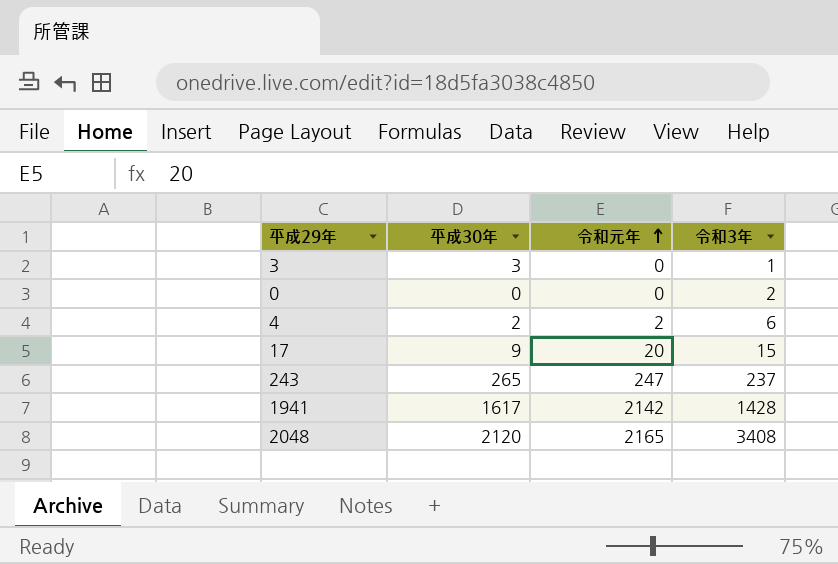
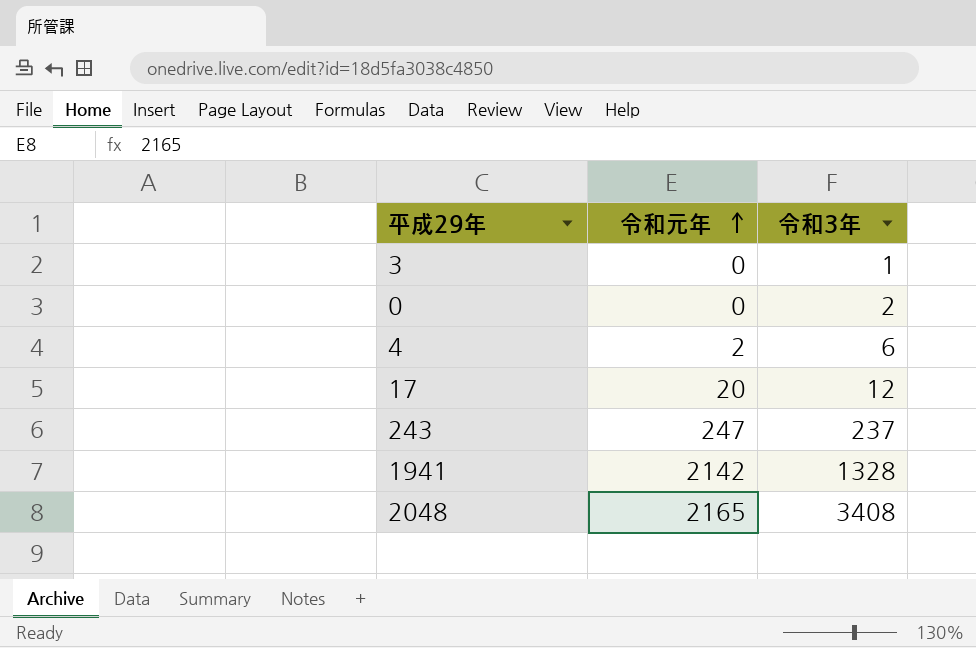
column 平成30年 | position: 2 -> none
17 | 令和3年: 15 -> 12
1941 | 令和3年: 1428 -> 1328

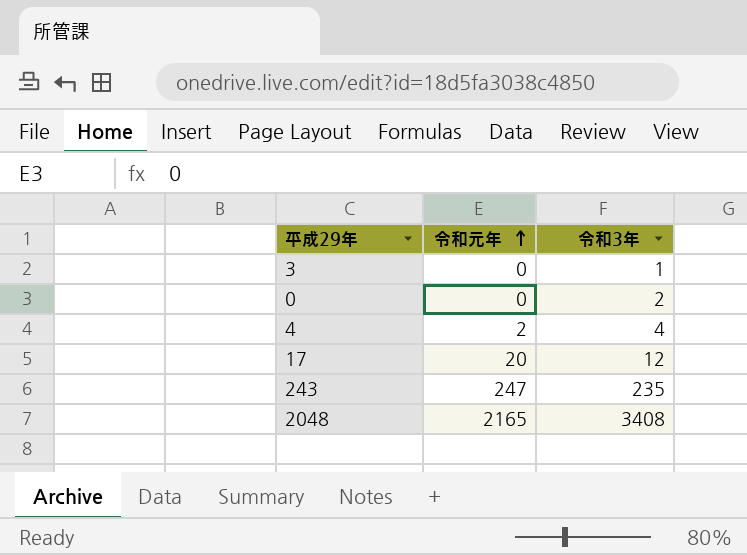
row 1941: 2142 | 1328 -> none
4 | 令和3年: 6 -> 4
243 | 令和3年: 237 -> 235

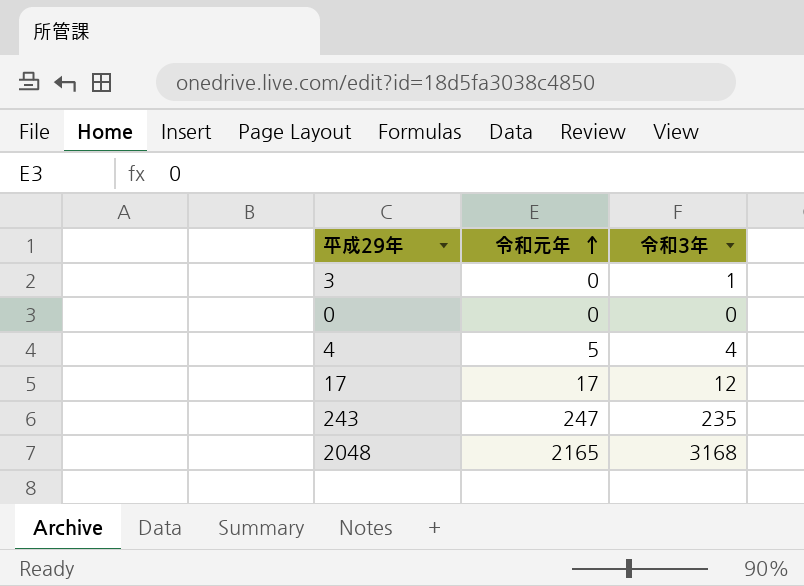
0 | 令和3年: 2 -> 0
4 | 令和元年: 2 -> 5
17 | 令和元年: 20 -> 17
2048 | 令和3年: 3408 -> 3168

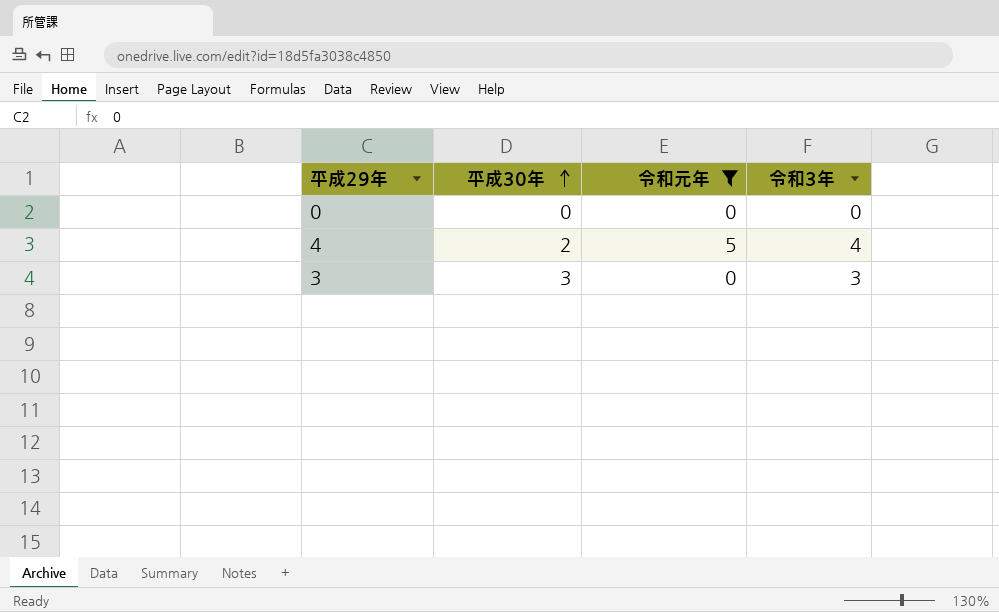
filter: none -> 令和元年 <= 5
row order: 令和元年 ascending -> 平成30年 ascending
column 平成30年 | position: none -> 2
3 | 令和3年: 1 -> 3

